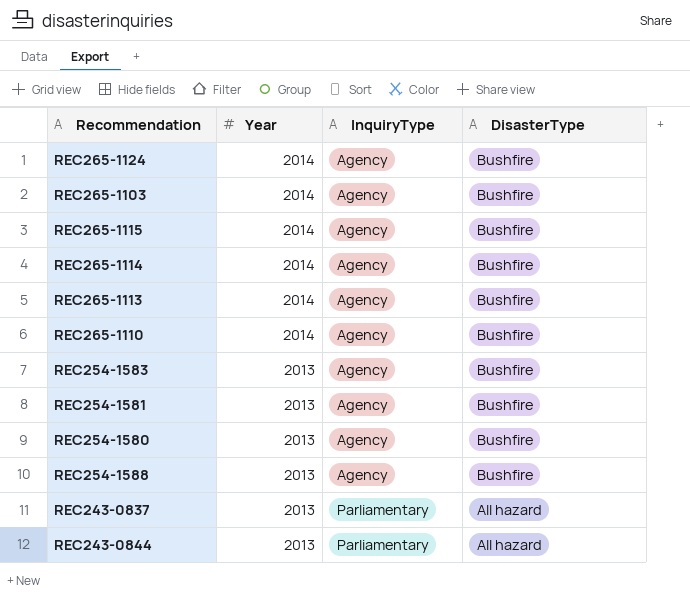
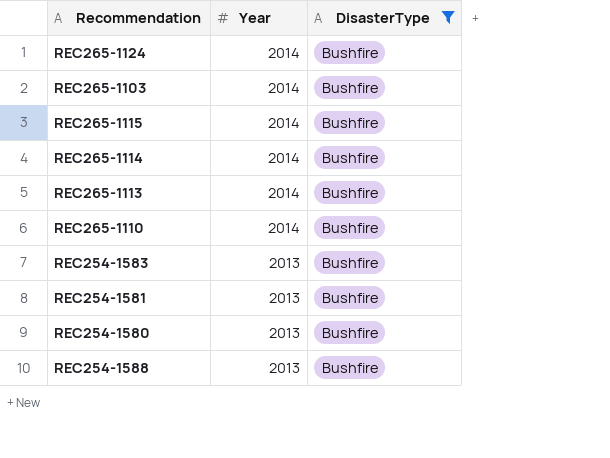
filter: none -> DisasterType = Bushfire
column InquiryType | position: 3 -> none

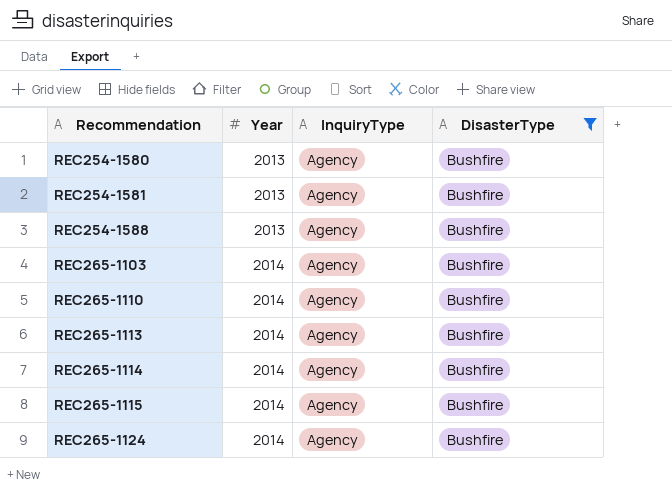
row order: Year descending -> Recommendation ascending
column InquiryType | position: none -> 3
row REC254-1583: 2013 | Bushfire -> none

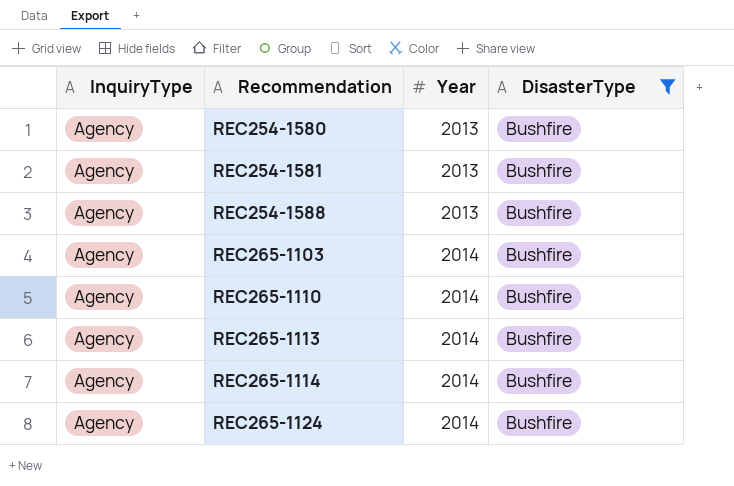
column InquiryType | position: 3 -> 1
row REC265-1115: 2014 | Agency | Bushfire -> none

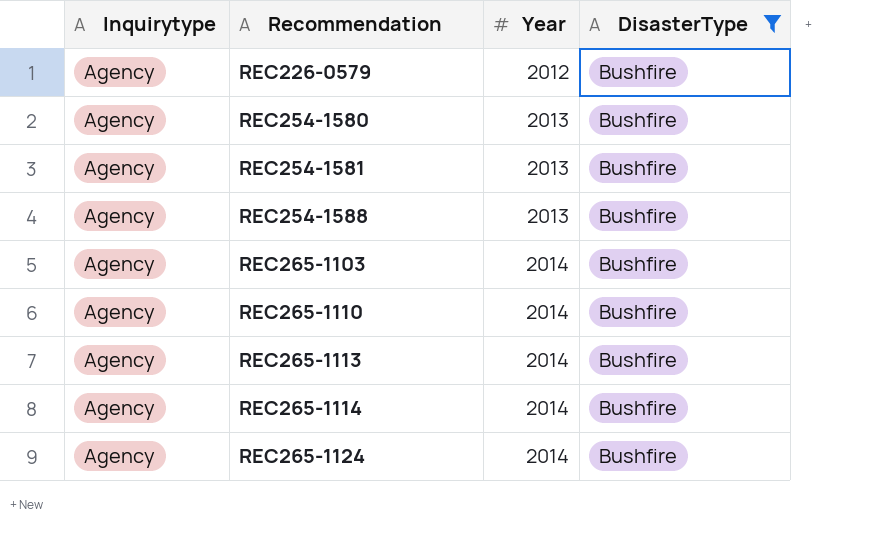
column name: InquiryType -> Inquirytype
row REC226-0579: none -> Agency | 2012 | Bushfire

